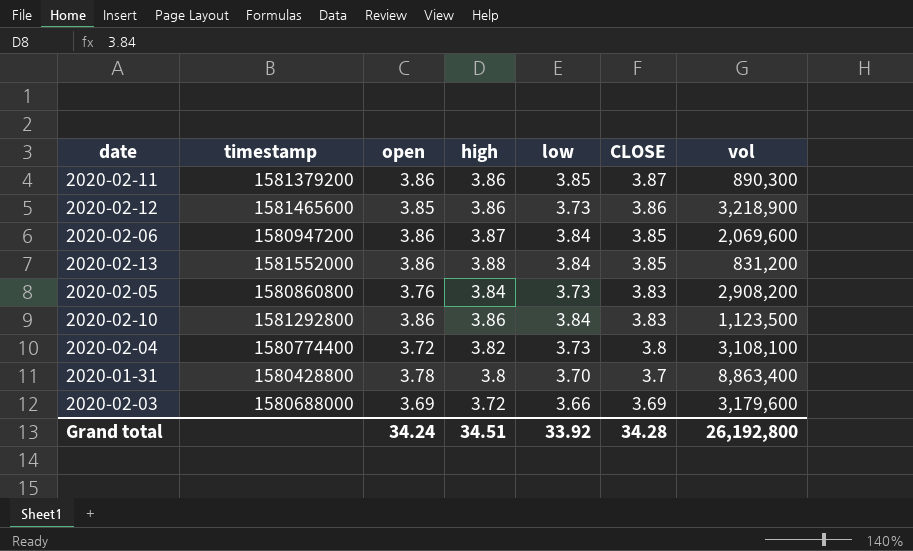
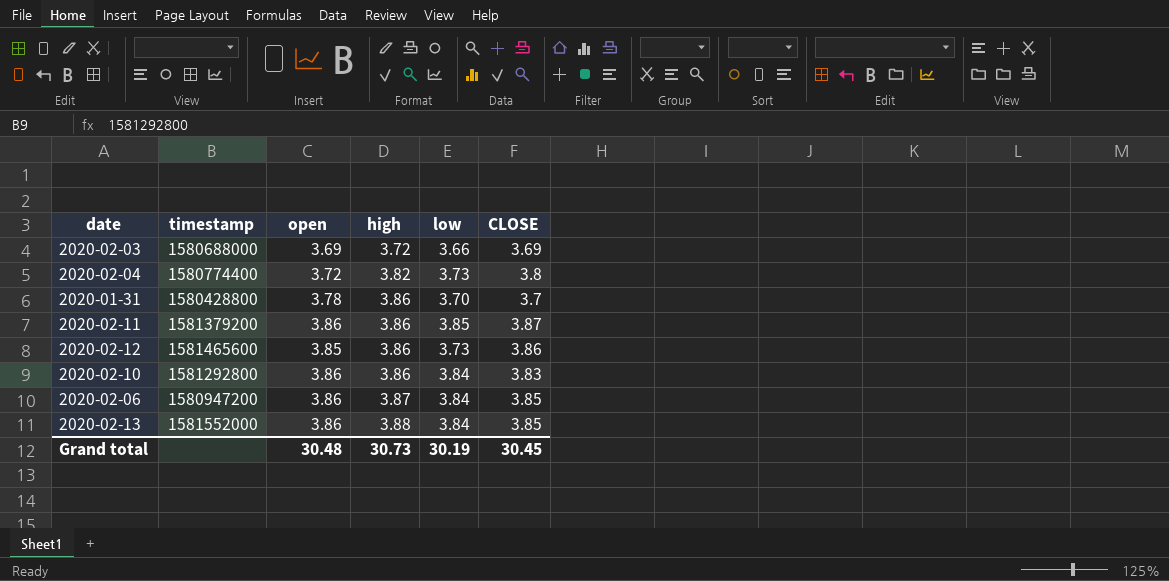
row order: CLOSE descending -> high ascending
column vol | position: 7 -> none
row 2020-02-05: 1580860800 | 3.76 | 3.84 | 3.73 | 3.83 | 2,908,200 -> none
2020-01-31 | high: 3.8 -> 3.86
Grand total | open: 34.24 -> 30.48
Grand total | high: 34.51 -> 30.73
Grand total | low: 33.92 -> 30.19
Grand total | CLOSE: 34.28 -> 30.45

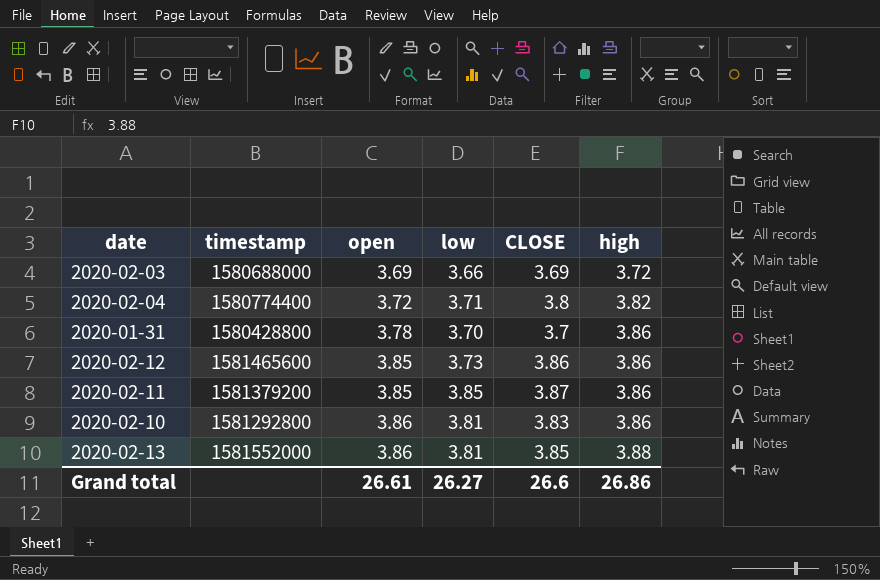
row order: high ascending -> open ascending
column high | position: 4 -> 6
row 2020-02-06: 1580947200 | 3.86 | 3.87 | 3.84 | 3.85 -> none
2020-02-04 | low: 3.73 -> 3.71
2020-02-11 | open: 3.86 -> 3.85
2020-02-10 | low: 3.84 -> 3.81
2020-02-13 | low: 3.84 -> 3.81
Grand total | open: 30.48 -> 26.61
Grand total | low: 30.19 -> 26.27
Grand total | CLOSE: 30.45 -> 26.6
Grand total | high: 30.73 -> 26.86

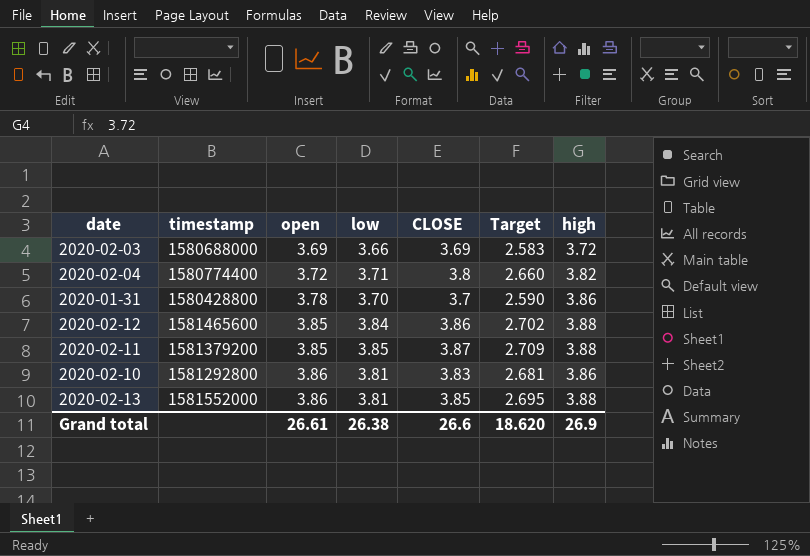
column Target | formula: none -> [CLOSE] * 0.7
2020-02-12 | low: 3.73 -> 3.84
2020-02-12 | high: 3.86 -> 3.88
2020-02-11 | high: 3.86 -> 3.88
Grand total | low: 26.27 -> 26.38
Grand total | high: 26.86 -> 26.9

